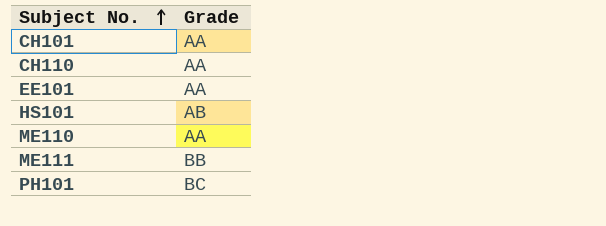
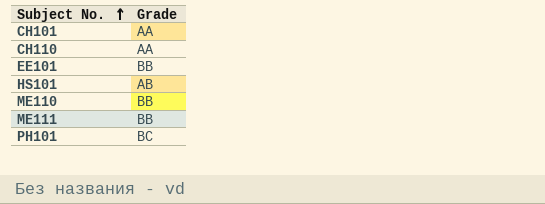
EE101 | Grade: AA -> BB
ME110 | Grade: AA -> BB

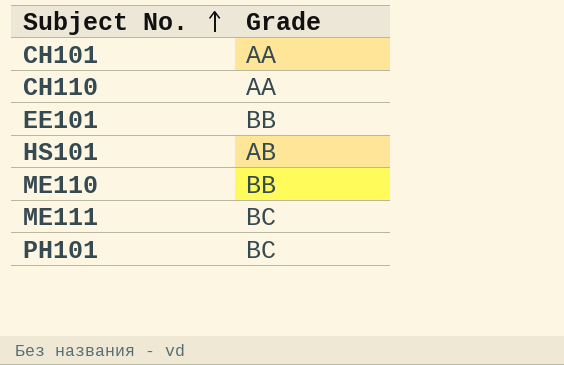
ME111 | Grade: BB -> BC

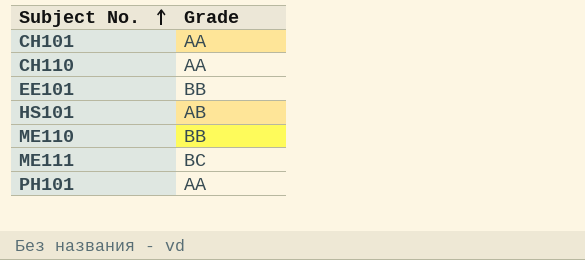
PH101 | Grade: BC -> AA

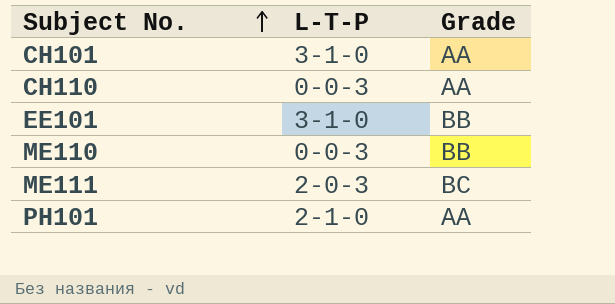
column L-T-P | position: none -> 2
row HS101: AB -> none

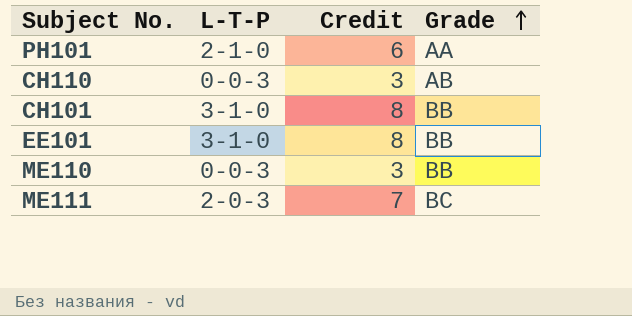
row order: Subject No. ascending -> Grade ascending
column Credit | position: none -> 3
CH110 | Grade: AA -> AB
CH101 | Grade: AA -> BB

